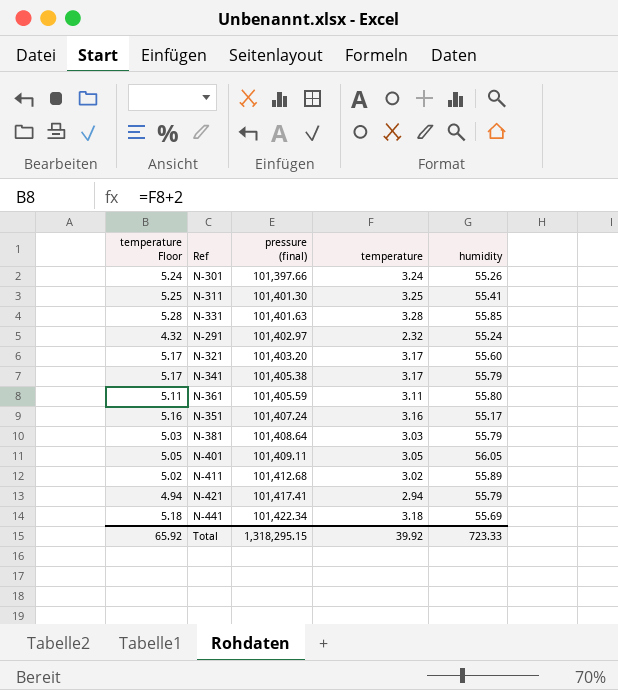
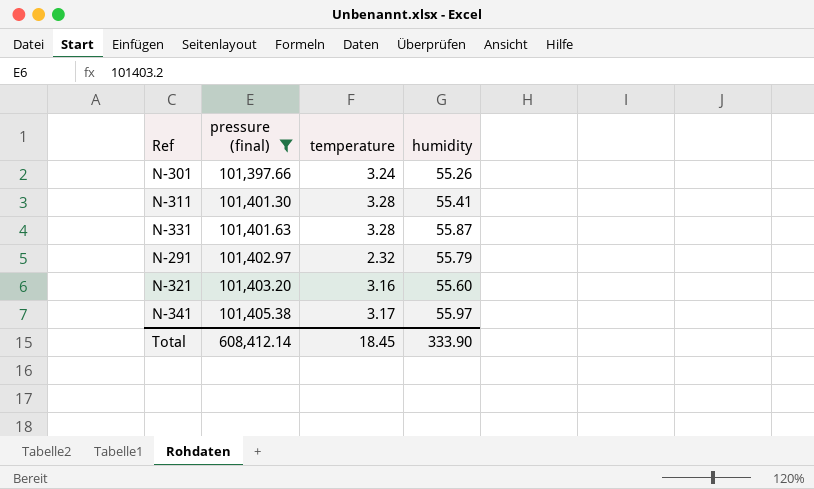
filter: none -> pressure (final) <= 101,405.38
column temperature Floor | formula: [temperature] + 2 -> none
N-311 | temperature: 3.25 -> 3.28
N-331 | humidity: 55.85 -> 55.87
N-291 | humidity: 55.24 -> 55.79
N-321 | temperature: 3.17 -> 3.16
N-341 | humidity: 55.79 -> 55.97
Total | pressure (final): 1,318,295.15 -> 608,412.14
Total | temperature: 39.92 -> 18.45
Total | humidity: 723.33 -> 333.90

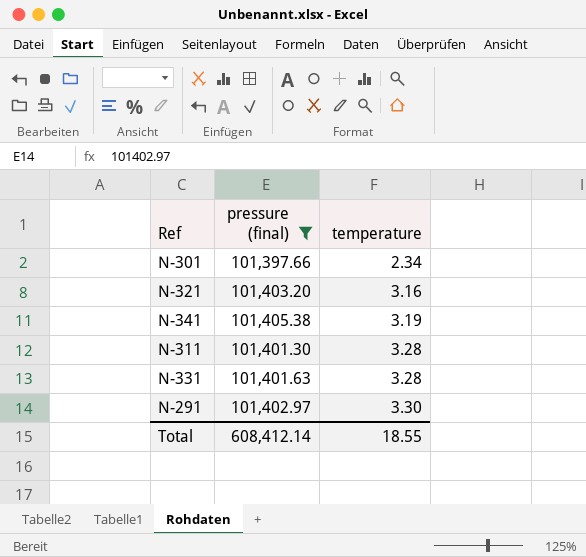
row order: pressure (final) ascending -> temperature ascending
column humidity | position: 4 -> none
N-301 | temperature: 3.24 -> 2.34
N-341 | temperature: 3.17 -> 3.19
N-291 | temperature: 2.32 -> 3.30
Total | temperature: 18.45 -> 18.55

